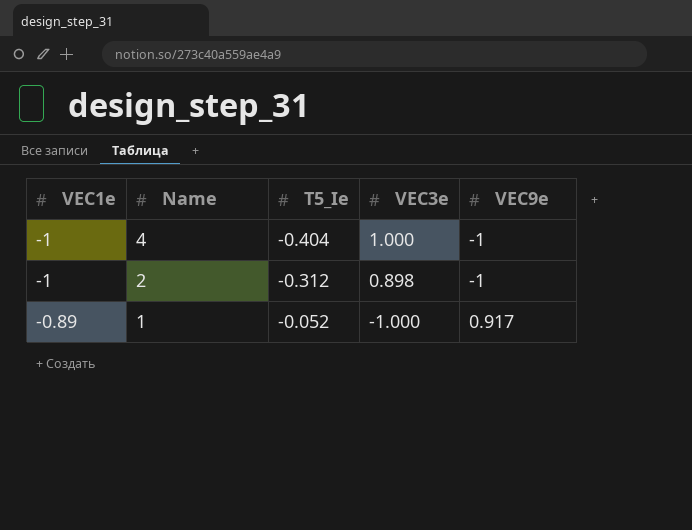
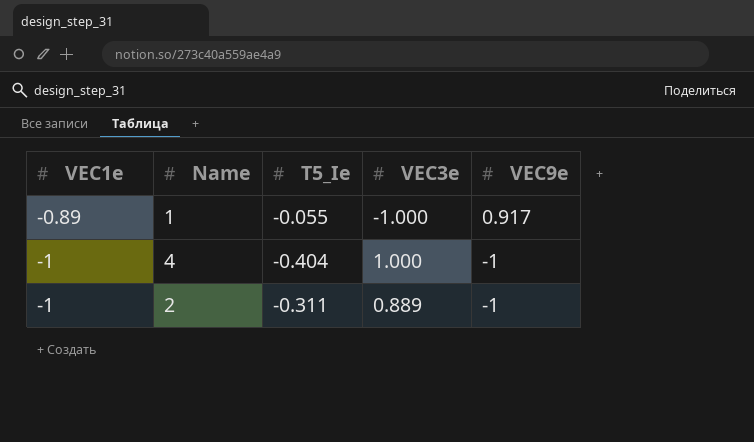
row order: VEC1e ascending -> VEC1e descending
1 | T5_Ie: -0.052 -> -0.055
2 | T5_Ie: -0.312 -> -0.311
2 | VEC3e: 0.898 -> 0.889

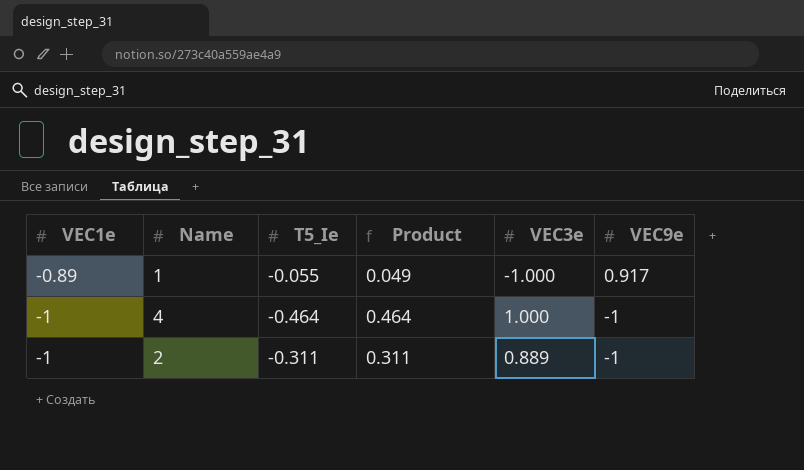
column Product | formula: none -> [VEC1e] * [T5_Ie]
4 | T5_Ie: -0.404 -> -0.464

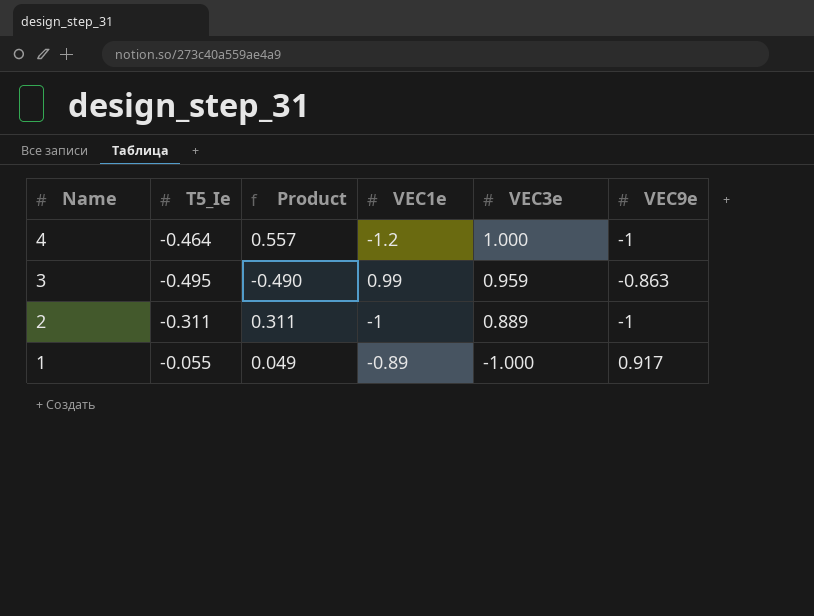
row order: VEC1e descending -> Name descending
column VEC1e | position: 1 -> 4
4 | Product: 0.464 -> 0.557
4 | VEC1e: -1 -> -1.2
row 3: none -> -0.495 | -0.490 | 0.99 | 0.959 | -0.863

